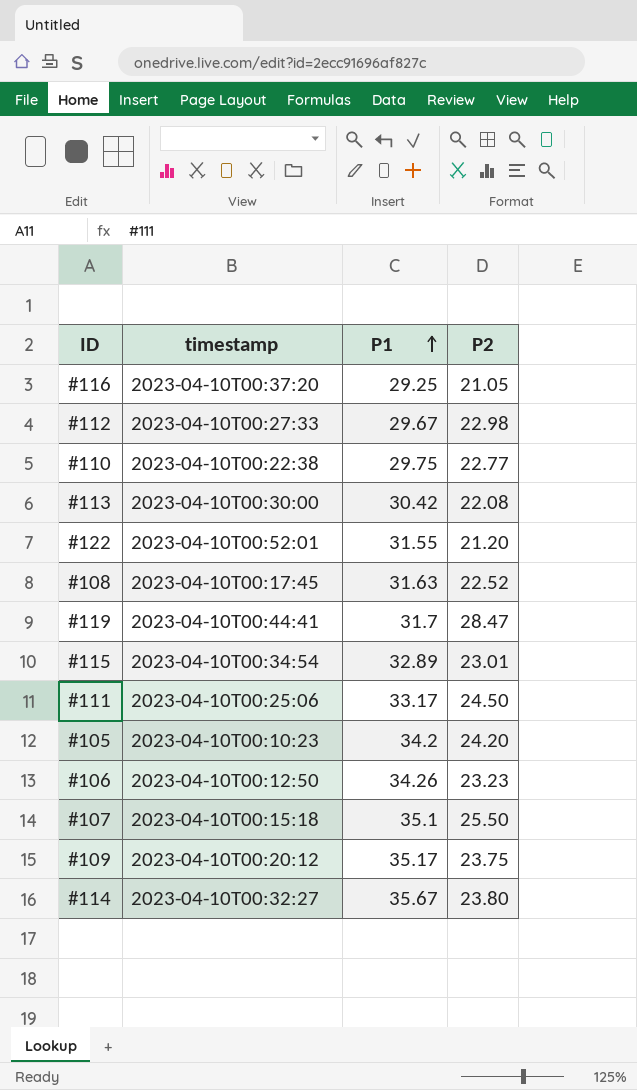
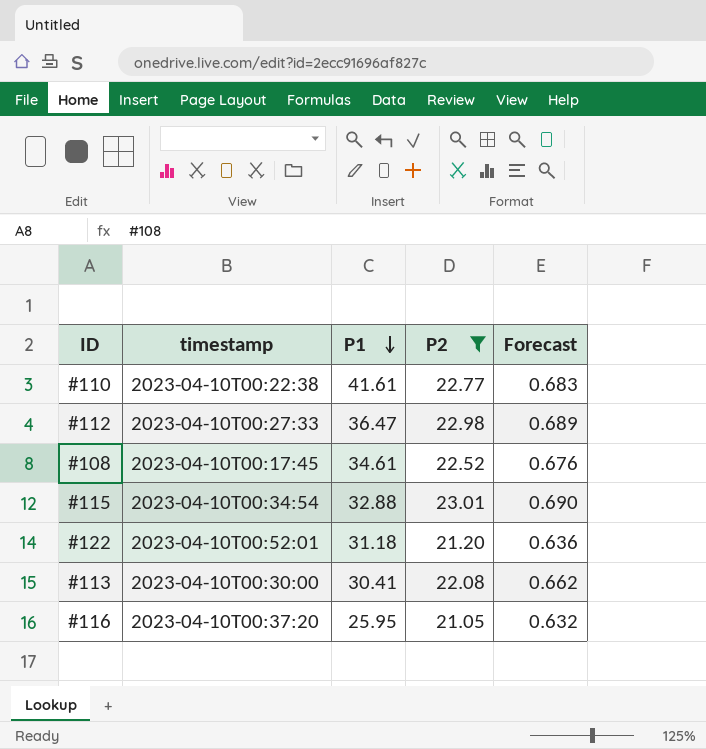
filter: none -> P2 <= 23.01
row order: P1 ascending -> P1 descending
column Forecast | formula: none -> [P2] * 0.03
#110 | P1: 29.75 -> 41.61
#112 | P1: 29.67 -> 36.47
#108 | P1: 31.63 -> 34.61
#115 | P1: 32.89 -> 32.88
#122 | P1: 31.55 -> 31.18
#113 | P1: 30.42 -> 30.41
#116 | P1: 29.25 -> 25.95

